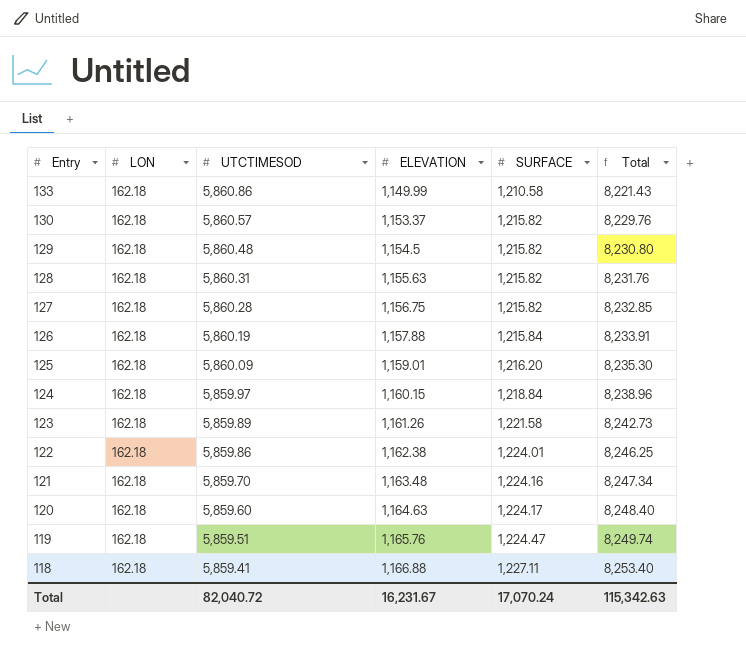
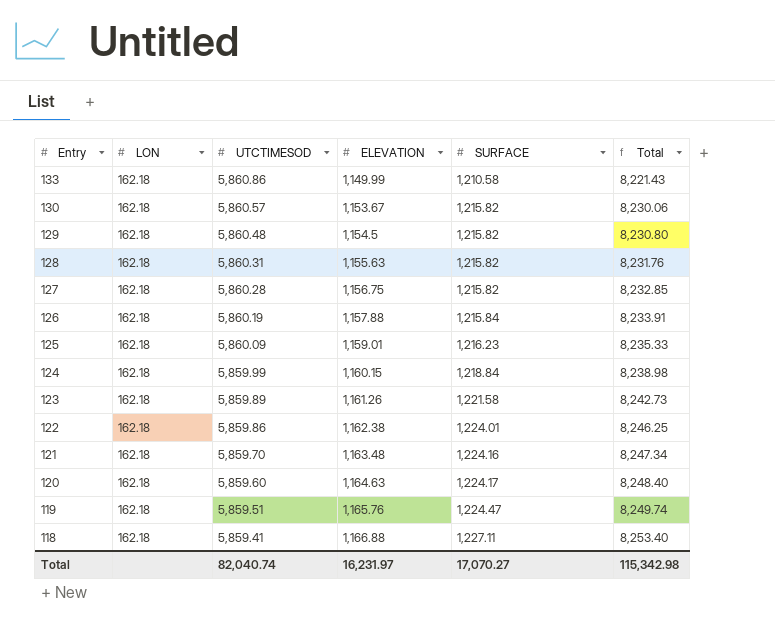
130 | ELEVATION: 1,153.37 -> 1,153.67
130 | Total: 8,229.76 -> 8,230.06
125 | SURFACE: 1,216.20 -> 1,216.23
125 | Total: 8,235.30 -> 8,235.33
124 | UTCTIMESOD: 5,859.97 -> 5,859.99
124 | Total: 8,238.96 -> 8,238.98
Total | UTCTIMESOD: 82,040.72 -> 82,040.74
Total | ELEVATION: 16,231.67 -> 16,231.97
Total | SURFACE: 17,070.24 -> 17,070.27
Total | Total: 115,342.63 -> 115,342.98

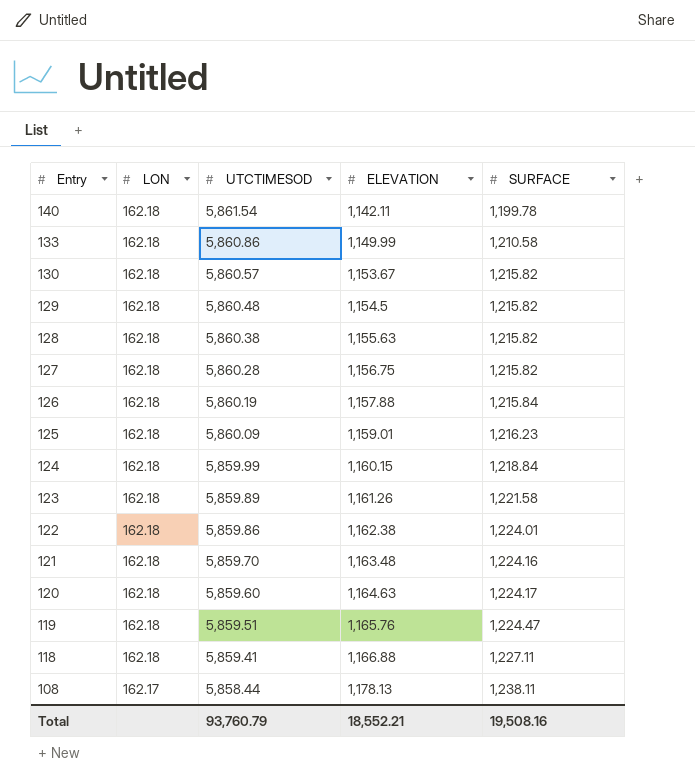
column Total | formula: [UTCTIMESOD] + [ELEVATION] + [SURFACE] -> none
row 140: none -> 162.18 | 5,861.54 | 1,142.11 | 1,199.78
128 | UTCTIMESOD: 5,860.31 -> 5,860.38
row 108: none -> 162.17 | 5,858.44 | 1,178.13 | 1,238.11
Total | UTCTIMESOD: 82,040.74 -> 93,760.79
Total | ELEVATION: 16,231.97 -> 18,552.21
Total | SURFACE: 17,070.27 -> 19,508.16

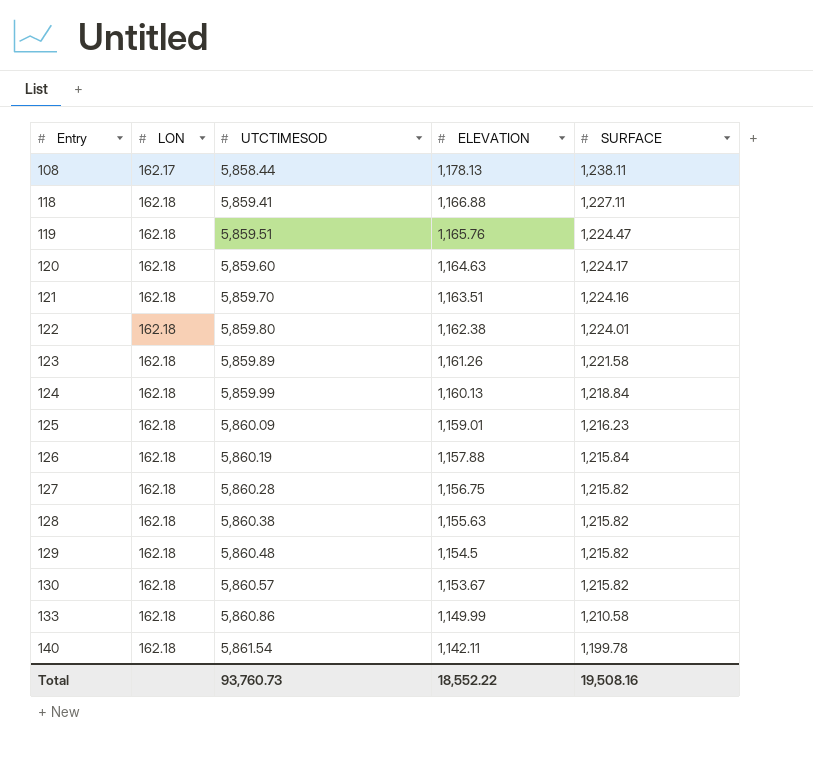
row order: Entry descending -> Entry ascending
121 | ELEVATION: 1,163.48 -> 1,163.51
122 | UTCTIMESOD: 5,859.86 -> 5,859.80
124 | ELEVATION: 1,160.15 -> 1,160.13
Total | UTCTIMESOD: 93,760.79 -> 93,760.73
Total | ELEVATION: 18,552.21 -> 18,552.22

